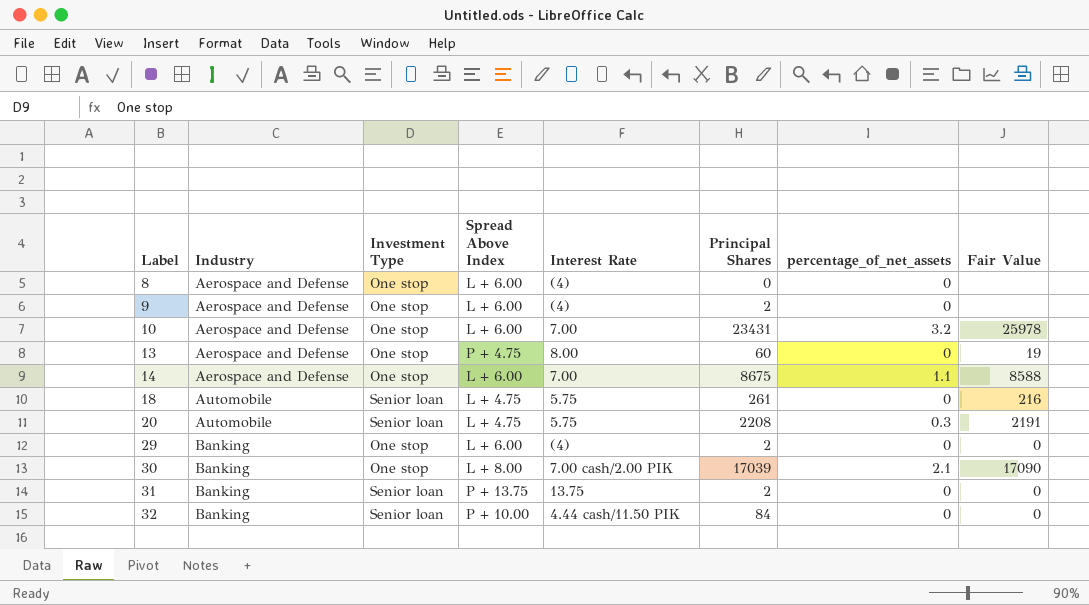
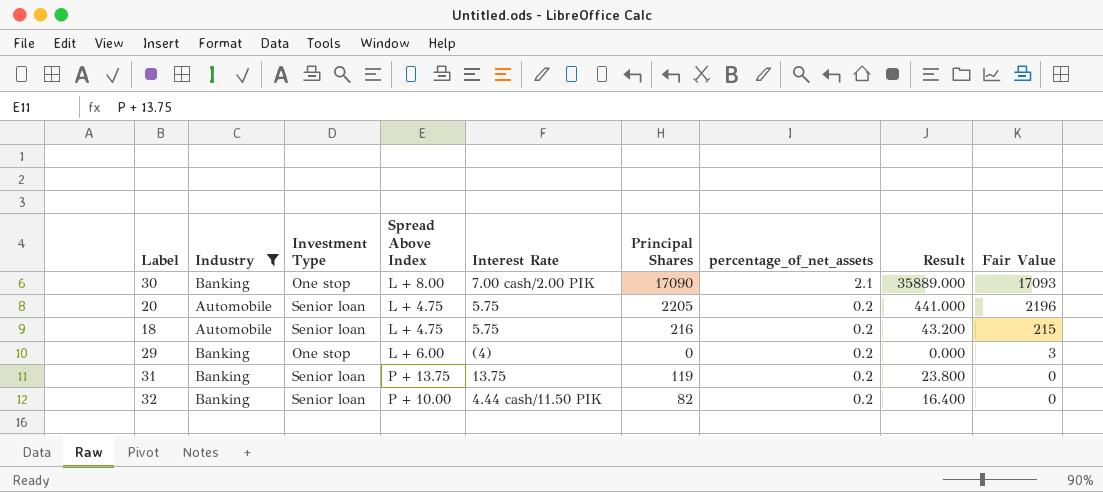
filter: none -> Industry != Aerospace and Defense
row order: Label ascending -> percentage_of_net_assets descending
column Result | formula: none -> [Principal Shares] * [percentage_of_net_assets]
30 | Principal Shares: 17039 -> 17090
30 | Fair Value: 17090 -> 17093
20 | Principal Shares: 2208 -> 2205
20 | percentage_of_net_assets: 0.3 -> 0.2
20 | Fair Value: 2191 -> 2196
18 | Principal Shares: 261 -> 216
18 | percentage_of_net_assets: 0 -> 0.2
18 | Fair Value: 216 -> 215
29 | Principal Shares: 2 -> 0
29 | percentage_of_net_assets: 0 -> 0.2
29 | Fair Value: 0 -> 3
31 | Principal Shares: 2 -> 119
31 | percentage_of_net_assets: 0 -> 0.2
32 | Principal Shares: 84 -> 82
32 | percentage_of_net_assets: 0 -> 0.2

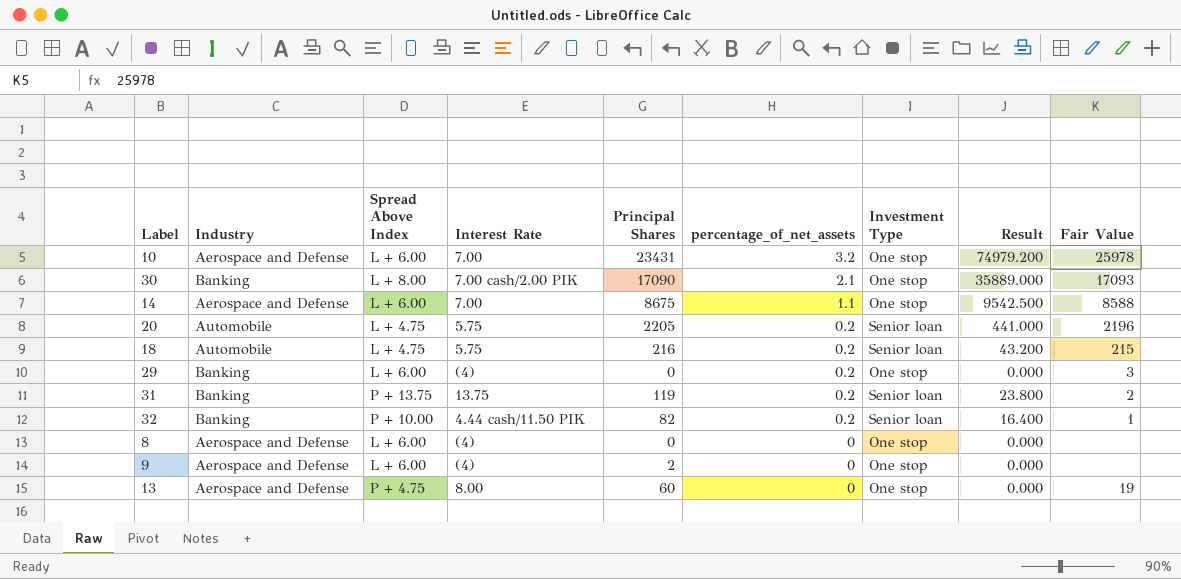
filter: Industry != Aerospace and Defense -> none
column Investment Type | position: 3 -> 7
31 | Fair Value: 0 -> 2
32 | Fair Value: 0 -> 1

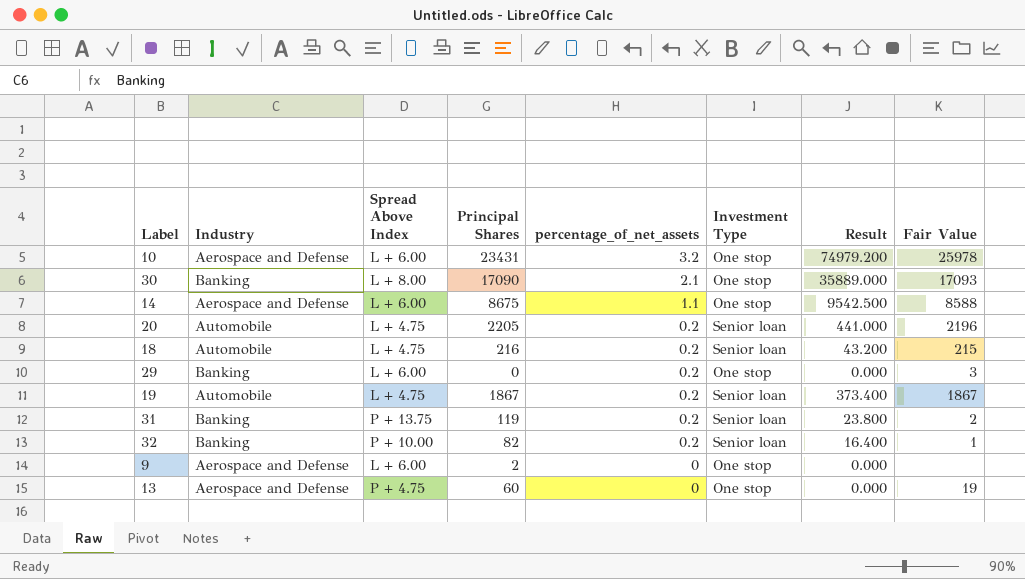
column Interest Rate | position: 4 -> none
row 8: Aerospace and Defense | L + 6.00 | (4) | 0 | 0 | One stop | 0.000 | none -> none
row 19: none -> Automobile | L + 4.75 | 1867 | 0.2 | Senior loan | 373.400 | 1867

